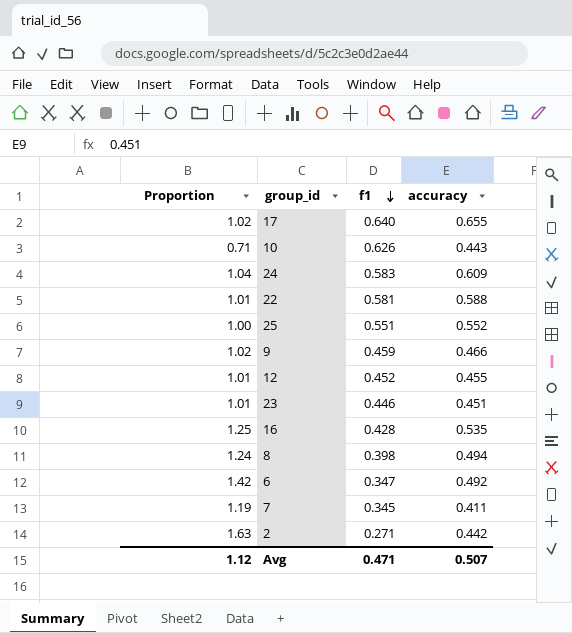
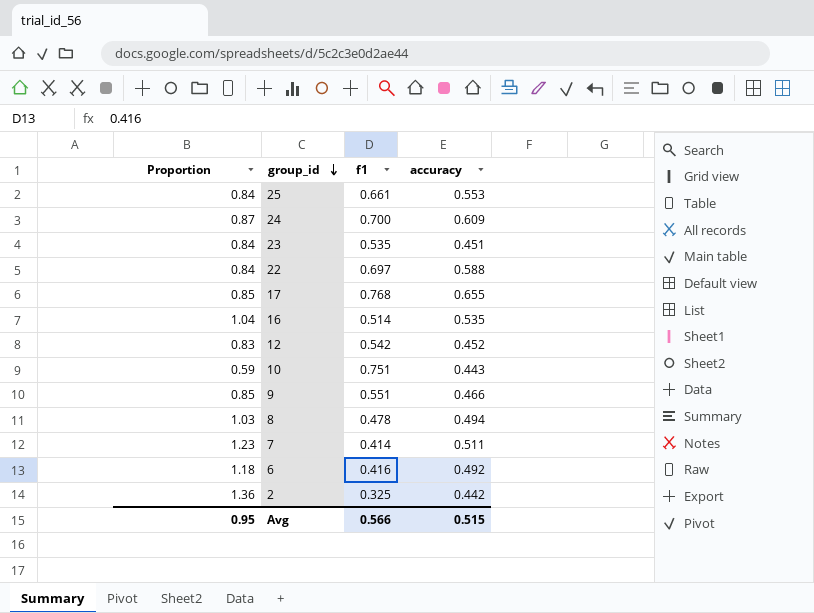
row order: f1 descending -> group_id descending
25 | Proportion: 1.00 -> 0.84
25 | f1: 0.551 -> 0.661
25 | accuracy: 0.552 -> 0.553
24 | Proportion: 1.04 -> 0.87
24 | f1: 0.583 -> 0.700
23 | Proportion: 1.01 -> 0.84
23 | f1: 0.446 -> 0.535
22 | Proportion: 1.01 -> 0.84
22 | f1: 0.581 -> 0.697
17 | Proportion: 1.02 -> 0.85
17 | f1: 0.640 -> 0.768
16 | Proportion: 1.25 -> 1.04
16 | f1: 0.428 -> 0.514
12 | Proportion: 1.01 -> 0.83
12 | f1: 0.452 -> 0.542
12 | accuracy: 0.455 -> 0.452
10 | Proportion: 0.71 -> 0.59
10 | f1: 0.626 -> 0.751
9 | Proportion: 1.02 -> 0.85
9 | f1: 0.459 -> 0.551
8 | Proportion: 1.24 -> 1.03
8 | f1: 0.398 -> 0.478
7 | Proportion: 1.19 -> 1.23
7 | f1: 0.345 -> 0.414
7 | accuracy: 0.411 -> 0.511
6 | Proportion: 1.42 -> 1.18
6 | f1: 0.347 -> 0.416
2 | Proportion: 1.63 -> 1.36
2 | f1: 0.271 -> 0.325
Avg | Proportion: 1.12 -> 0.95
Avg | f1: 0.471 -> 0.566
Avg | accuracy: 0.507 -> 0.515

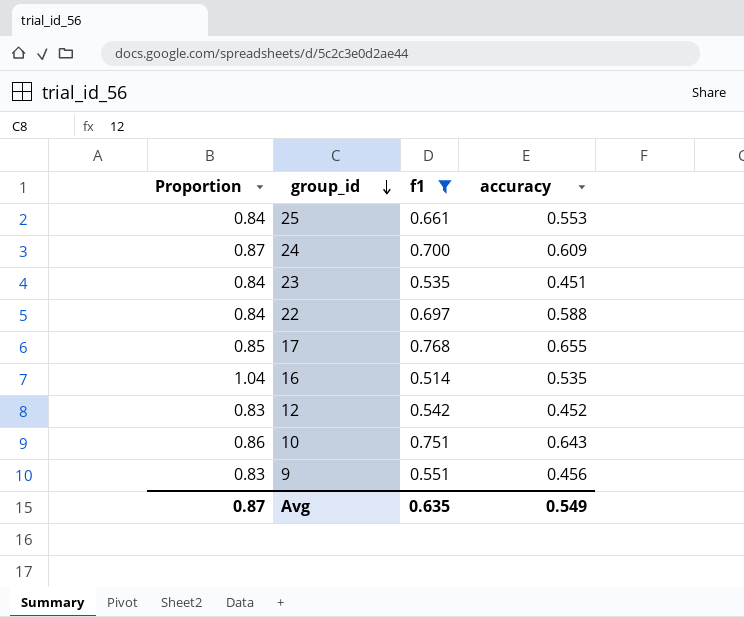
filter: none -> f1 >= 0.514
10 | Proportion: 0.59 -> 0.86
10 | accuracy: 0.443 -> 0.643
9 | Proportion: 0.85 -> 0.83
9 | accuracy: 0.466 -> 0.456
Avg | Proportion: 0.95 -> 0.87
Avg | f1: 0.566 -> 0.635
Avg | accuracy: 0.515 -> 0.549

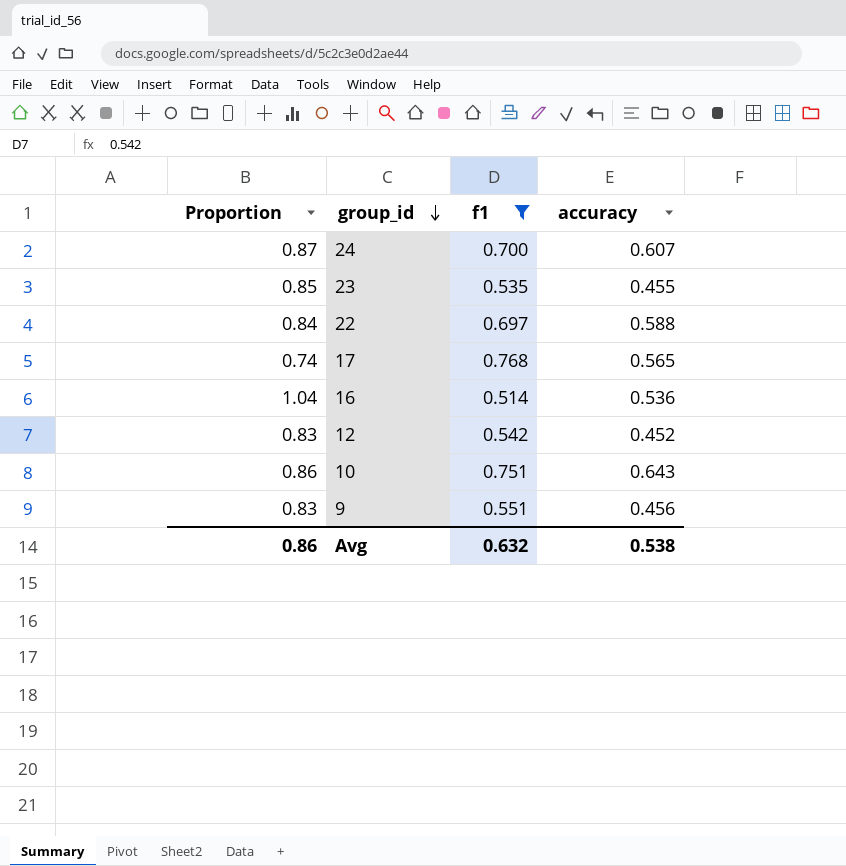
row 25: 0.84 | 0.661 | 0.553 -> none
24 | accuracy: 0.609 -> 0.607
23 | Proportion: 0.84 -> 0.85
23 | accuracy: 0.451 -> 0.455
17 | Proportion: 0.85 -> 0.74
17 | accuracy: 0.655 -> 0.565
16 | accuracy: 0.535 -> 0.536
Avg | Proportion: 0.87 -> 0.86
Avg | f1: 0.635 -> 0.632
Avg | accuracy: 0.549 -> 0.538

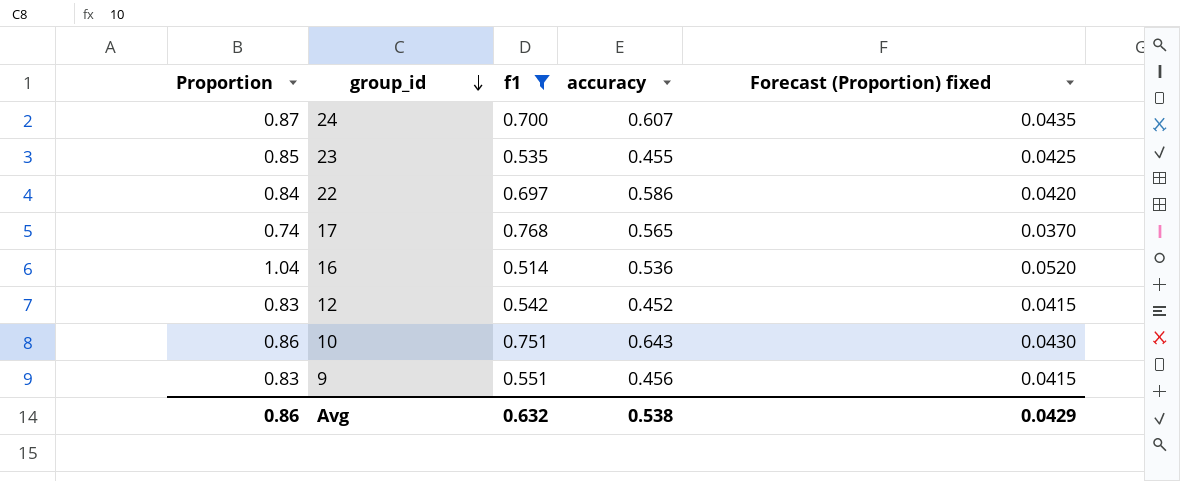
column Forecast (Proportion) fixed | formula: none -> [Proportion] * 0.05
22 | accuracy: 0.588 -> 0.586

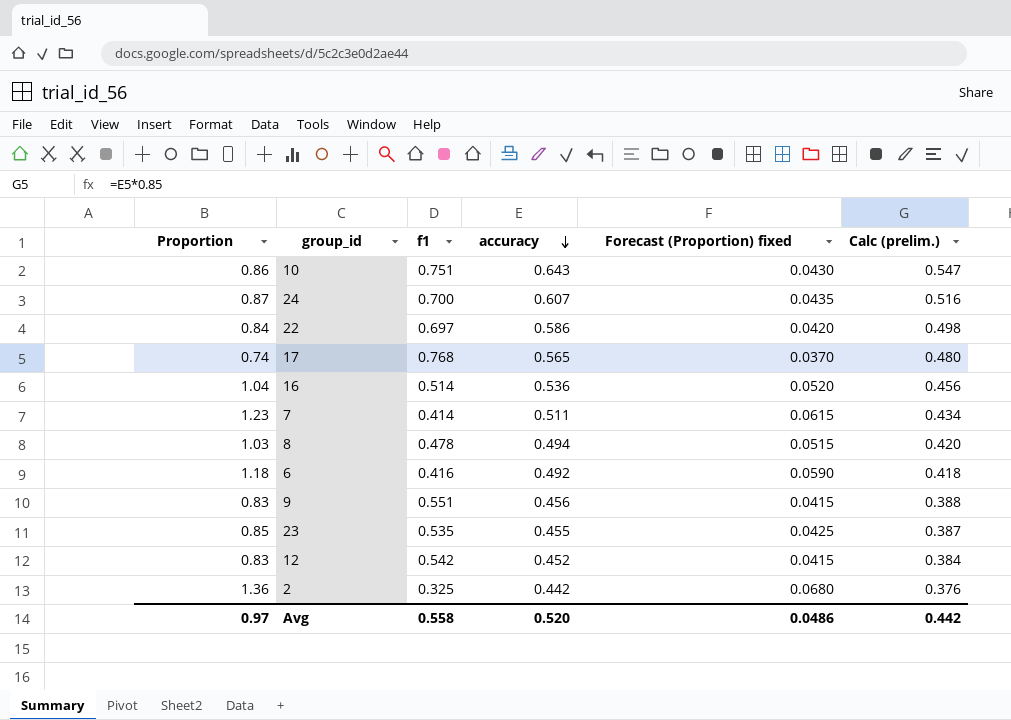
filter: f1 >= 0.514 -> none
row order: group_id descending -> accuracy descending
column Calc (prelim.) | formula: none -> [accuracy] * 0.85
Avg | Proportion: 0.86 -> 0.97
Avg | f1: 0.632 -> 0.558
Avg | accuracy: 0.538 -> 0.520
Avg | Forecast (Proportion) fixed: 0.0429 -> 0.0486

